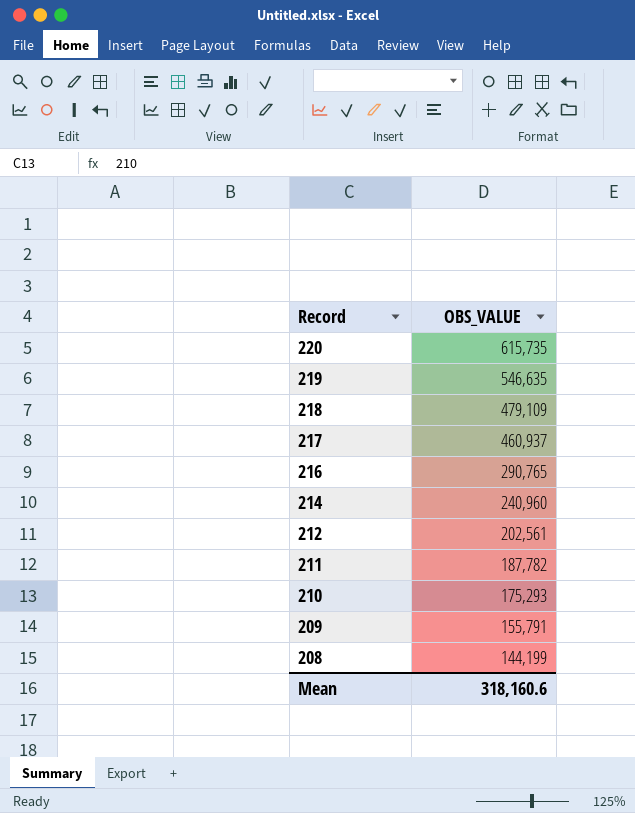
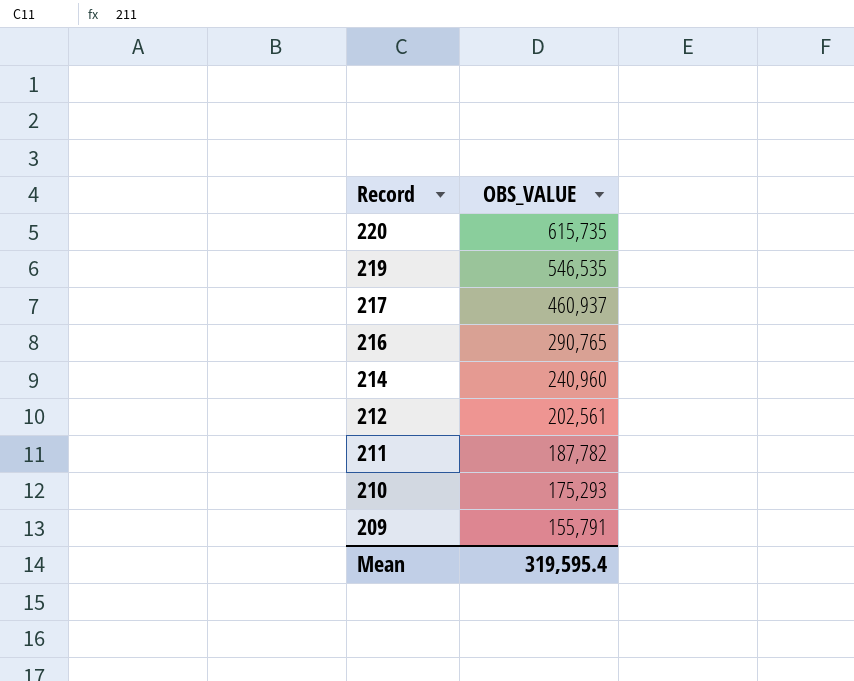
row 218: 479,109 -> none
row 208: 144,199 -> none
219 | OBS_VALUE: 546,635 -> 546,535
Mean | OBS_VALUE: 318,160.6 -> 319,595.4

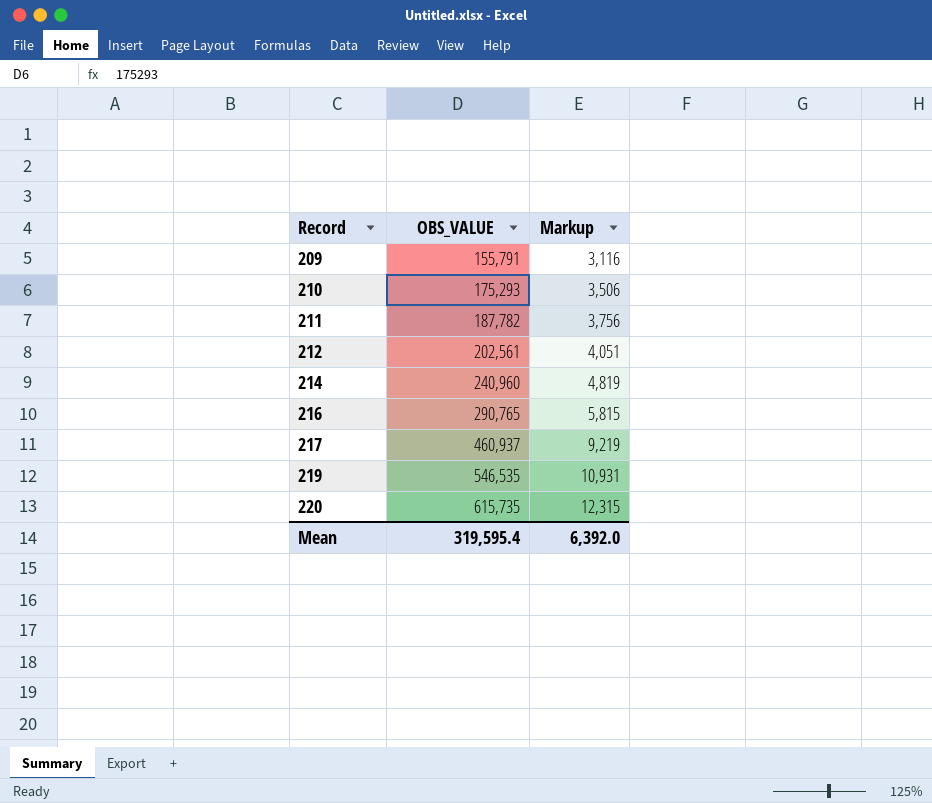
row order: Record descending -> Record ascending
column Markup | formula: none -> [OBS_VALUE] * 0.02

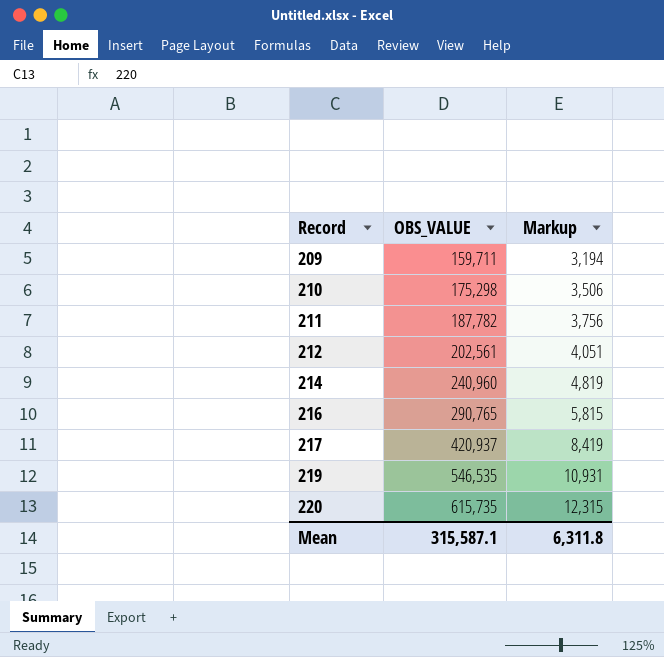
209 | OBS_VALUE: 155,791 -> 159,711
209 | Markup: 3,116 -> 3,194
210 | OBS_VALUE: 175,293 -> 175,298
217 | OBS_VALUE: 460,937 -> 420,937
217 | Markup: 9,219 -> 8,419
Mean | OBS_VALUE: 319,595.4 -> 315,587.1
Mean | Markup: 6,392.0 -> 6,311.8

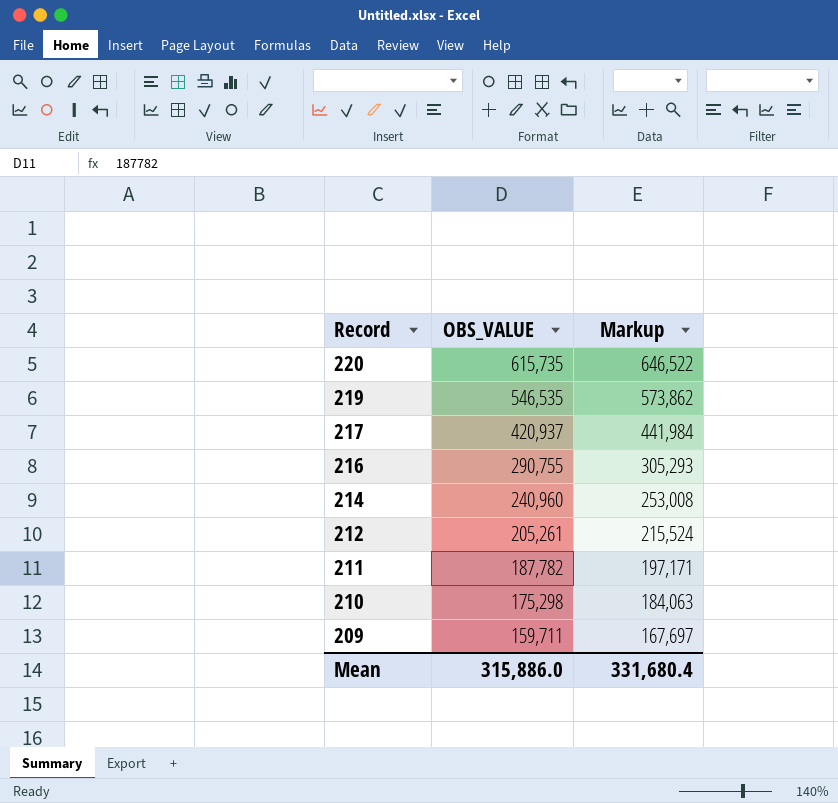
row order: Record ascending -> Record descending
column Markup | formula: [OBS_VALUE] * 0.02 -> [OBS_VALUE] * 1.05
216 | OBS_VALUE: 290,765 -> 290,755
212 | OBS_VALUE: 202,561 -> 205,261
Mean | OBS_VALUE: 315,587.1 -> 315,886.0
Mean | Markup: 6,311.8 -> 331,680.4

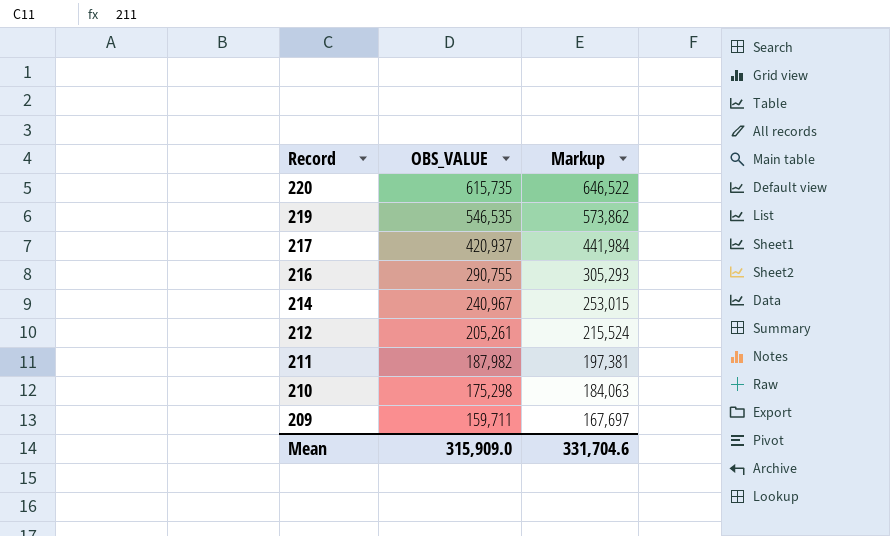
214 | OBS_VALUE: 240,960 -> 240,967
214 | Markup: 253,008 -> 253,015
211 | OBS_VALUE: 187,782 -> 187,982
211 | Markup: 197,171 -> 197,381
Mean | OBS_VALUE: 315,886.0 -> 315,909.0
Mean | Markup: 331,680.4 -> 331,704.6

